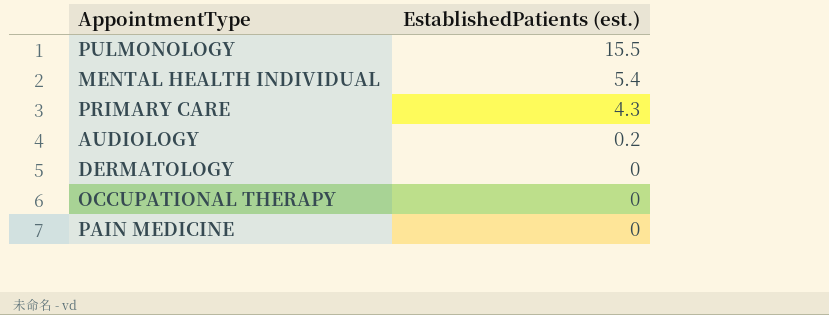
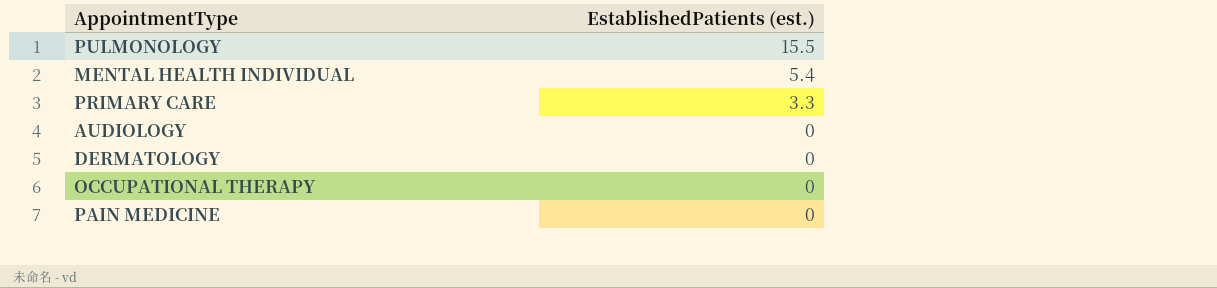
PRIMARY CARE | EstablishedPatients (est.): 4.3 -> 3.3
AUDIOLOGY | EstablishedPatients (est.): 0.2 -> 0

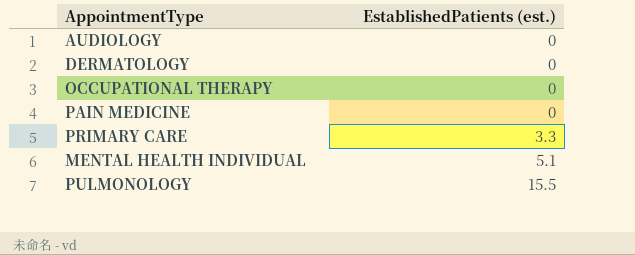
row order: EstablishedPatients (est.) descending -> EstablishedPatients (est.) ascending
MENTAL HEALTH INDIVIDUAL | EstablishedPatients (est.): 5.4 -> 5.1

